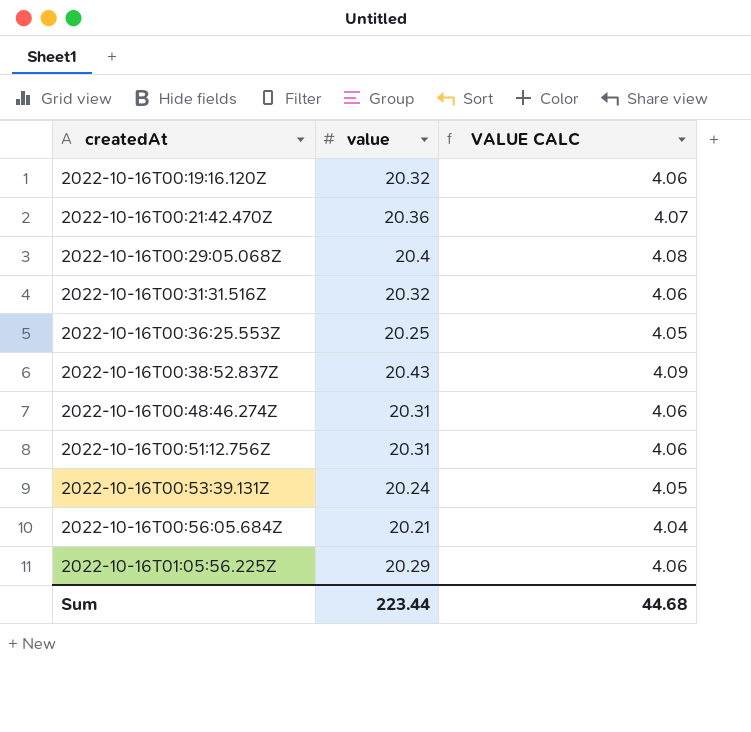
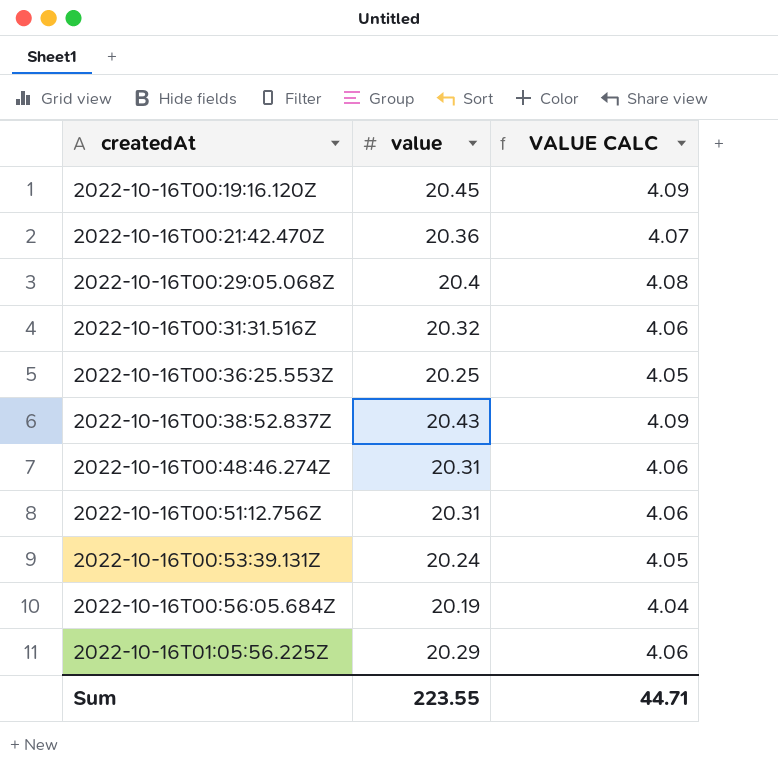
2022-10-16T00:19:16.120Z | value: 20.32 -> 20.45
2022-10-16T00:19:16.120Z | VALUE CALC: 4.06 -> 4.09
2022-10-16T00:56:05.684Z | value: 20.21 -> 20.19
Sum | value: 223.44 -> 223.55
Sum | VALUE CALC: 44.68 -> 44.71

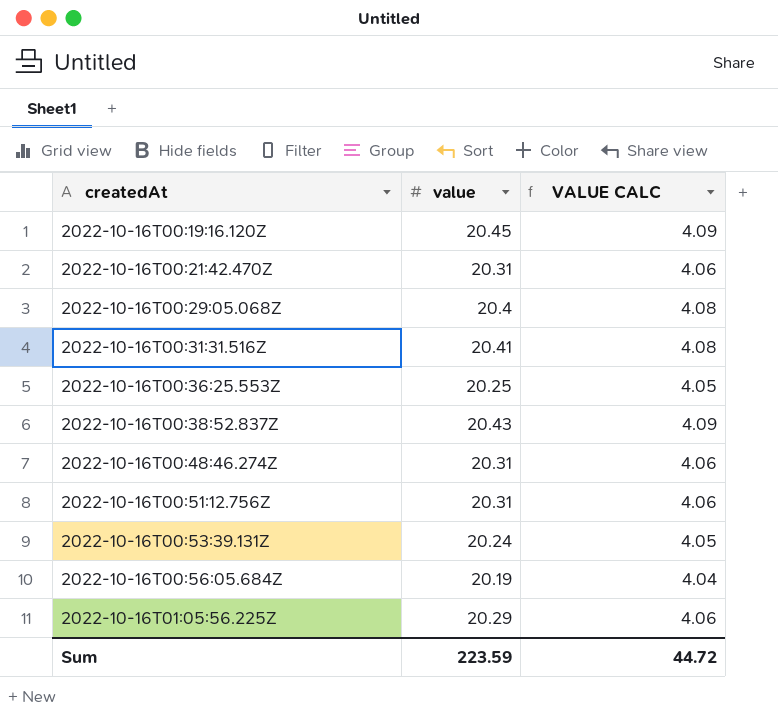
2022-10-16T00:21:42.470Z | value: 20.36 -> 20.31
2022-10-16T00:21:42.470Z | VALUE CALC: 4.07 -> 4.06
2022-10-16T00:31:31.516Z | value: 20.32 -> 20.41
2022-10-16T00:31:31.516Z | VALUE CALC: 4.06 -> 4.08
Sum | value: 223.55 -> 223.59
Sum | VALUE CALC: 44.71 -> 44.72

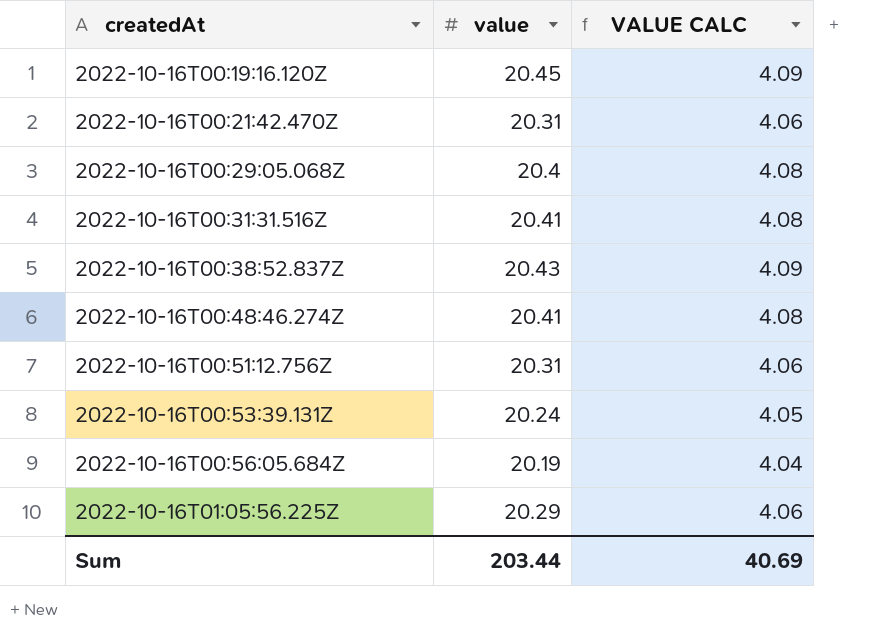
row 2022-10-16T00:36:25.553Z: 20.25 | 4.05 -> none
2022-10-16T00:48:46.274Z | value: 20.31 -> 20.41
2022-10-16T00:48:46.274Z | VALUE CALC: 4.06 -> 4.08
Sum | value: 223.59 -> 203.44
Sum | VALUE CALC: 44.72 -> 40.69

